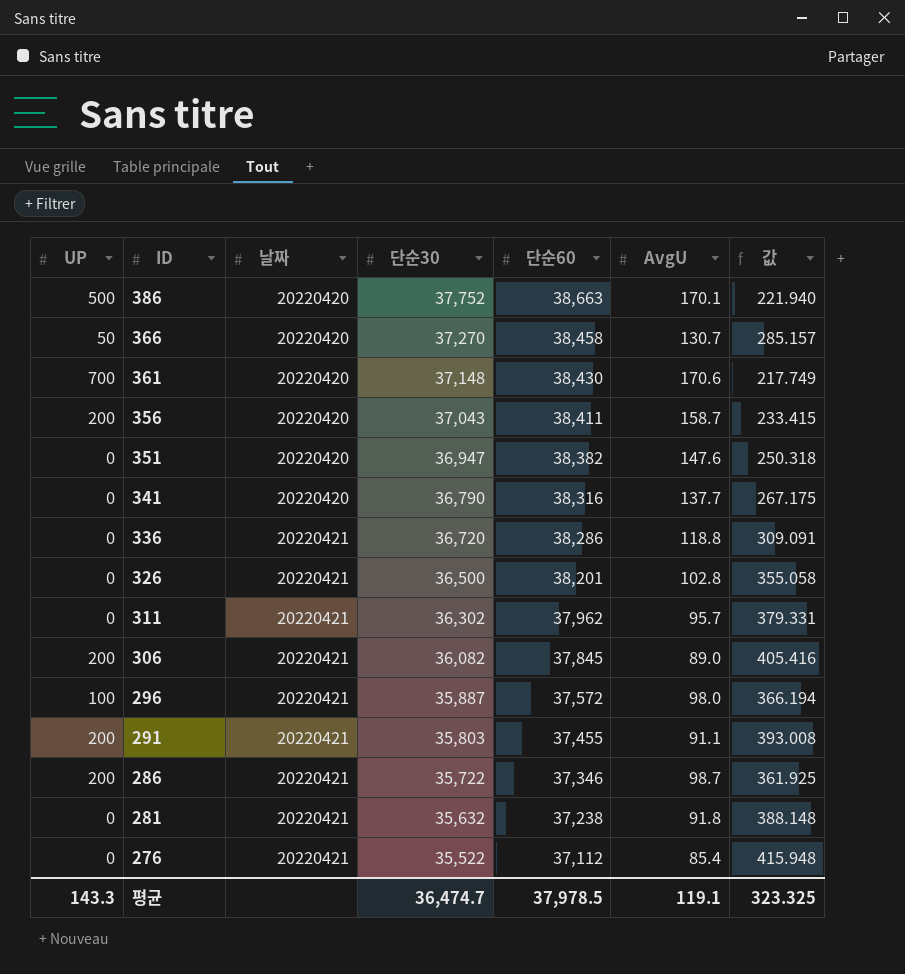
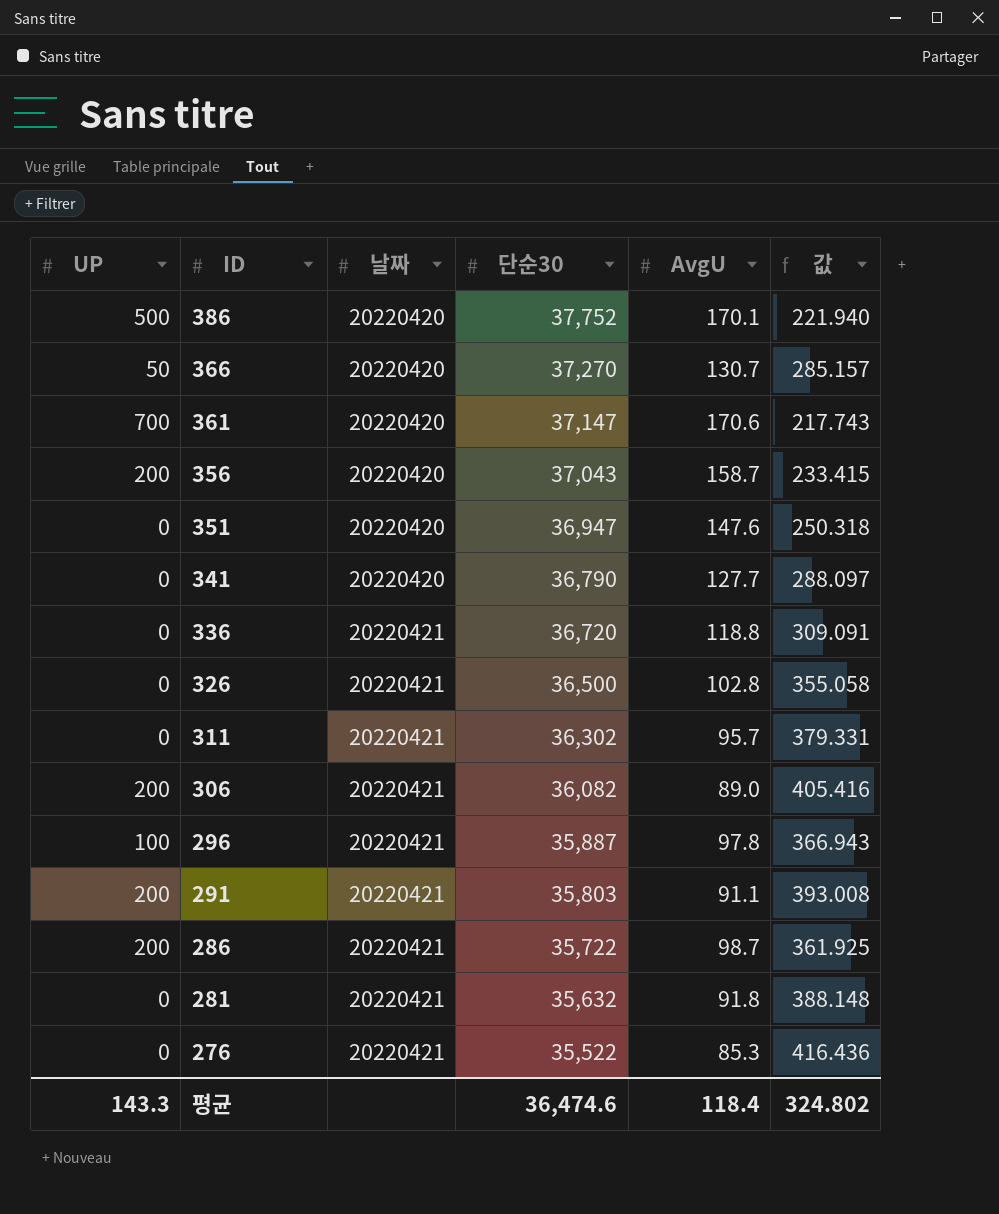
column 단순60 | position: 5 -> none
361 | 단순30: 37,148 -> 37,147
361 | 값: 217.749 -> 217.743
341 | AvgU: 137.7 -> 127.7
341 | 값: 267.175 -> 288.097
296 | AvgU: 98.0 -> 97.8
296 | 값: 366.194 -> 366.943
276 | AvgU: 85.4 -> 85.3
276 | 값: 415.948 -> 416.436
평균 | 단순30: 36,474.7 -> 36,474.6
평균 | AvgU: 119.1 -> 118.4
평균 | 값: 323.325 -> 324.802

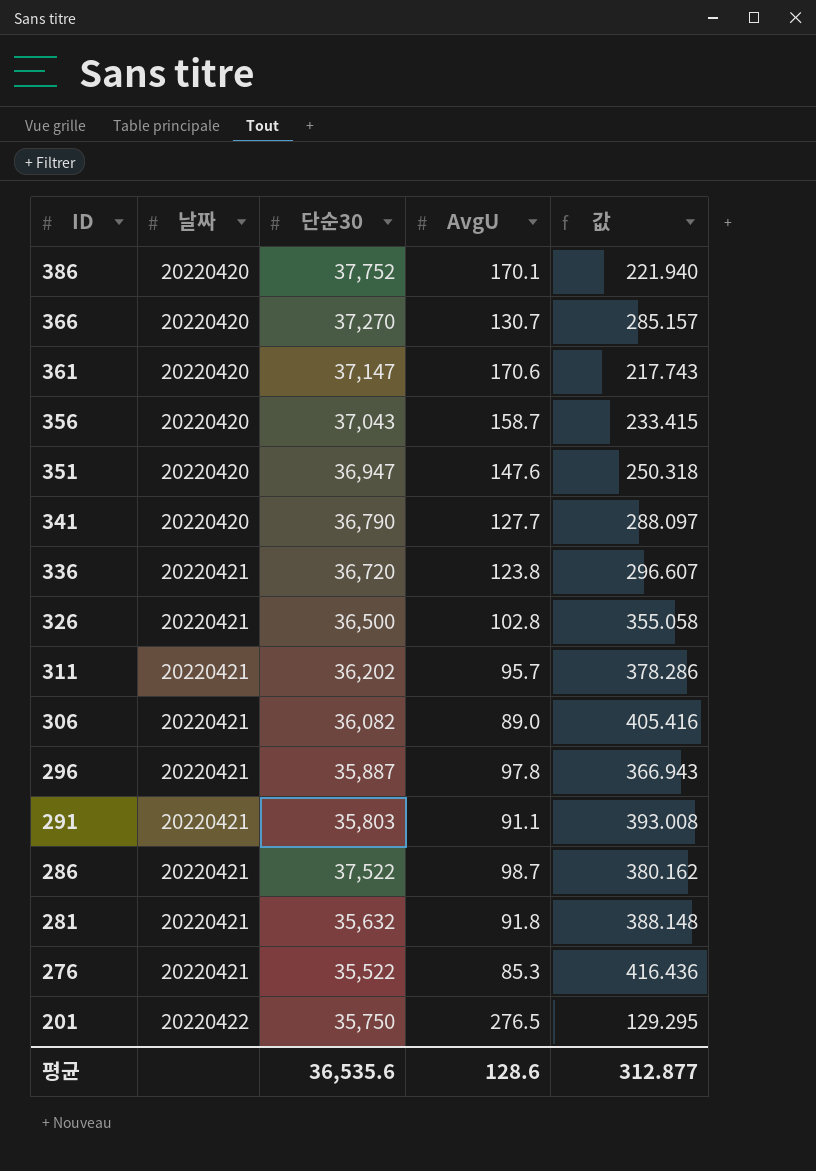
column UP | position: 1 -> none
336 | AvgU: 118.8 -> 123.8
336 | 값: 309.091 -> 296.607
311 | 단순30: 36,302 -> 36,202
311 | 값: 379.331 -> 378.286
286 | 단순30: 35,722 -> 37,522
286 | 값: 361.925 -> 380.162
row 201: none -> 20220422 | 35,750 | 276.5 | 129.295
평균 | 단순30: 36,474.6 -> 36,535.6
평균 | AvgU: 118.4 -> 128.6
평균 | 값: 324.802 -> 312.877

